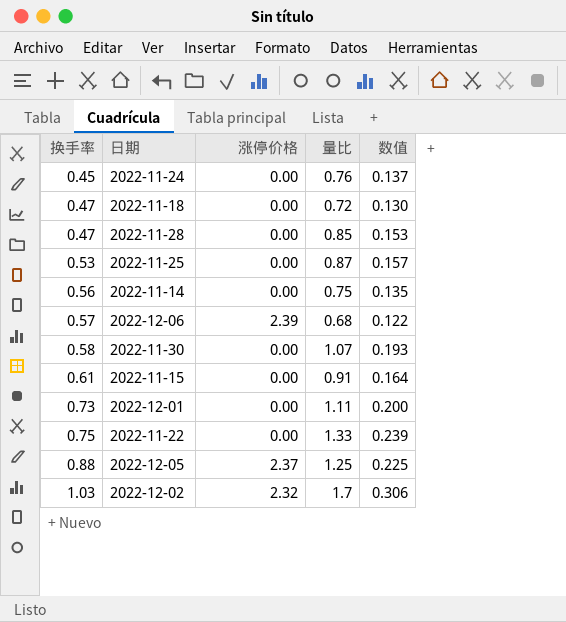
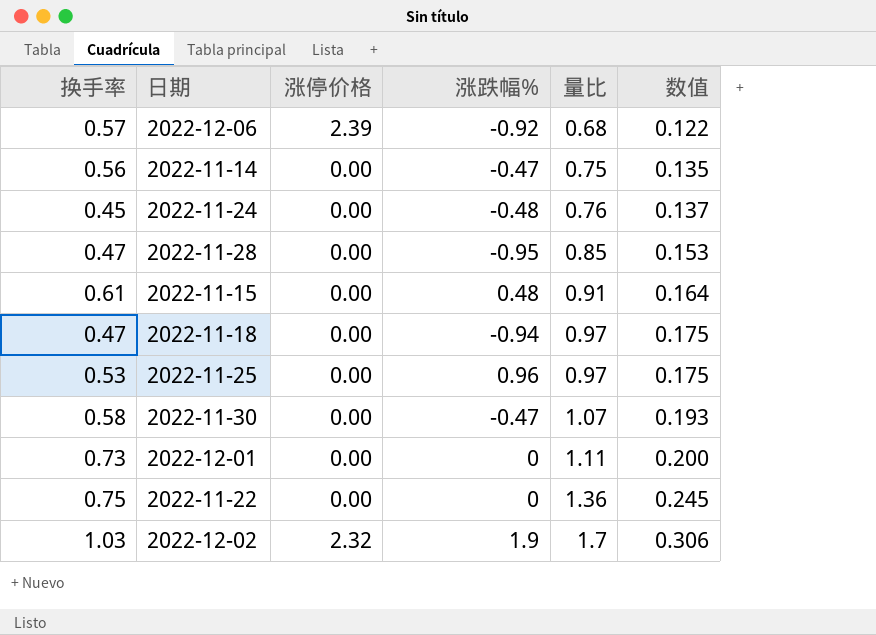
row order: 换手率 ascending -> 量比 ascending
column 涨跌幅% | position: none -> 4
row 2022-12-05: 0.88 | 2.37 | 1.25 | 0.225 -> none
2022-11-18 | 量比: 0.72 -> 0.97
2022-11-18 | 数值: 0.130 -> 0.175
2022-11-25 | 量比: 0.87 -> 0.97
2022-11-25 | 数值: 0.157 -> 0.175
2022-11-22 | 量比: 1.33 -> 1.36
2022-11-22 | 数值: 0.239 -> 0.245

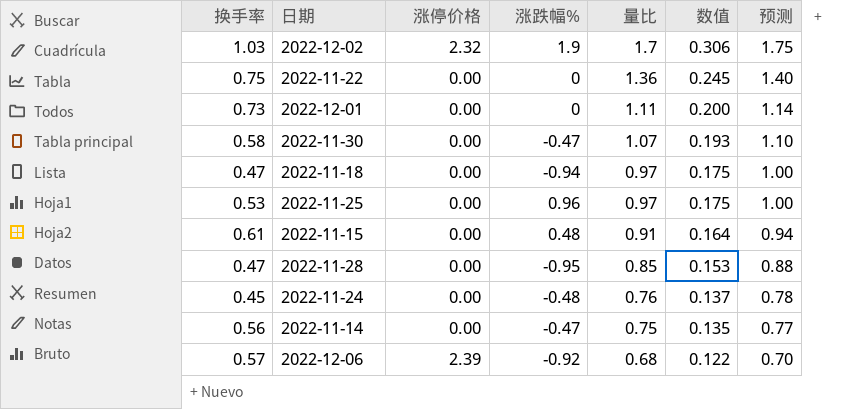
row order: 量比 ascending -> 量比 descending
column 预测 | formula: none -> [量比] * 1.03

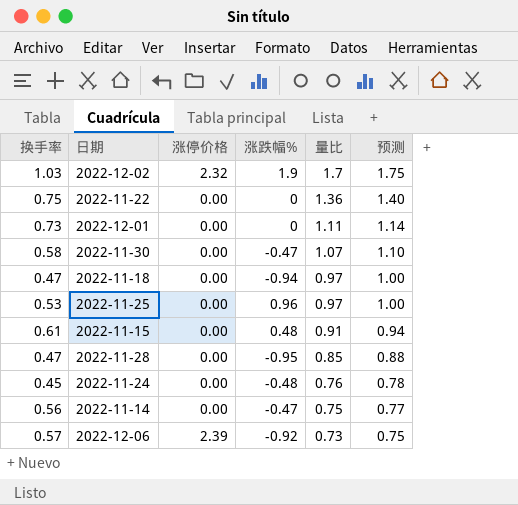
column 数值 | formula: [量比] * 0.18 -> none
2022-12-06 | 量比: 0.68 -> 0.73
2022-12-06 | 预测: 0.70 -> 0.75

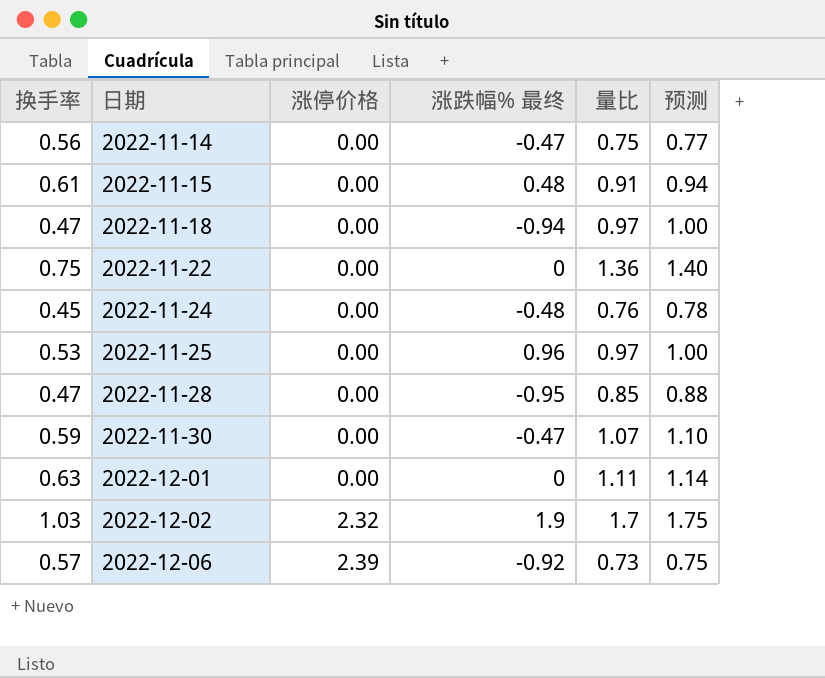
row order: 量比 descending -> 日期 ascending
column name: 涨跌幅% -> 涨跌幅% 最终
2022-11-30 | 换手率: 0.58 -> 0.59
2022-12-01 | 换手率: 0.73 -> 0.63

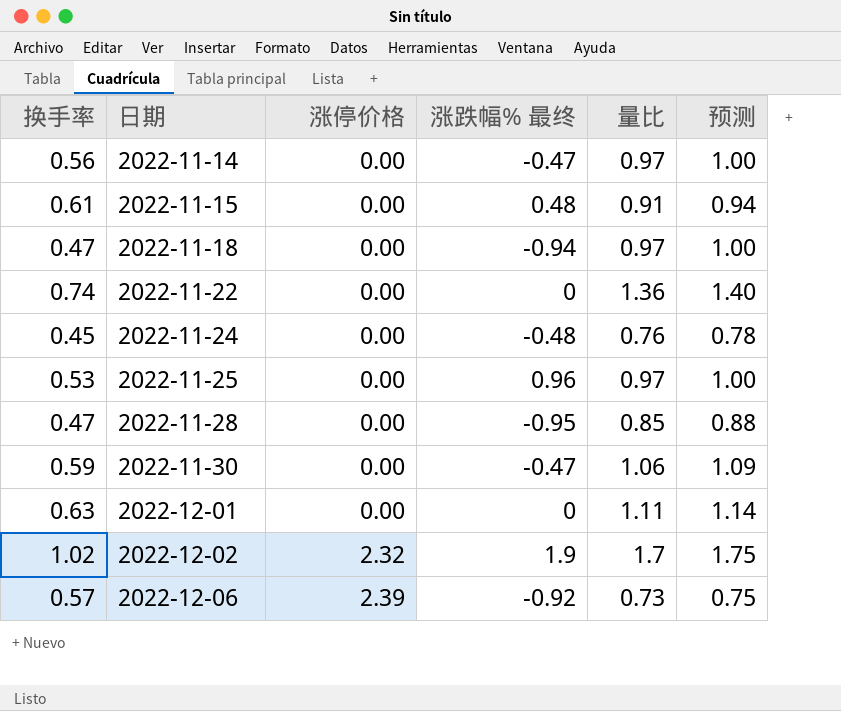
2022-11-14 | 量比: 0.75 -> 0.97
2022-11-14 | 预测: 0.77 -> 1.00
2022-11-22 | 换手率: 0.75 -> 0.74
2022-11-30 | 量比: 1.07 -> 1.06
2022-11-30 | 预测: 1.10 -> 1.09
2022-12-02 | 换手率: 1.03 -> 1.02

